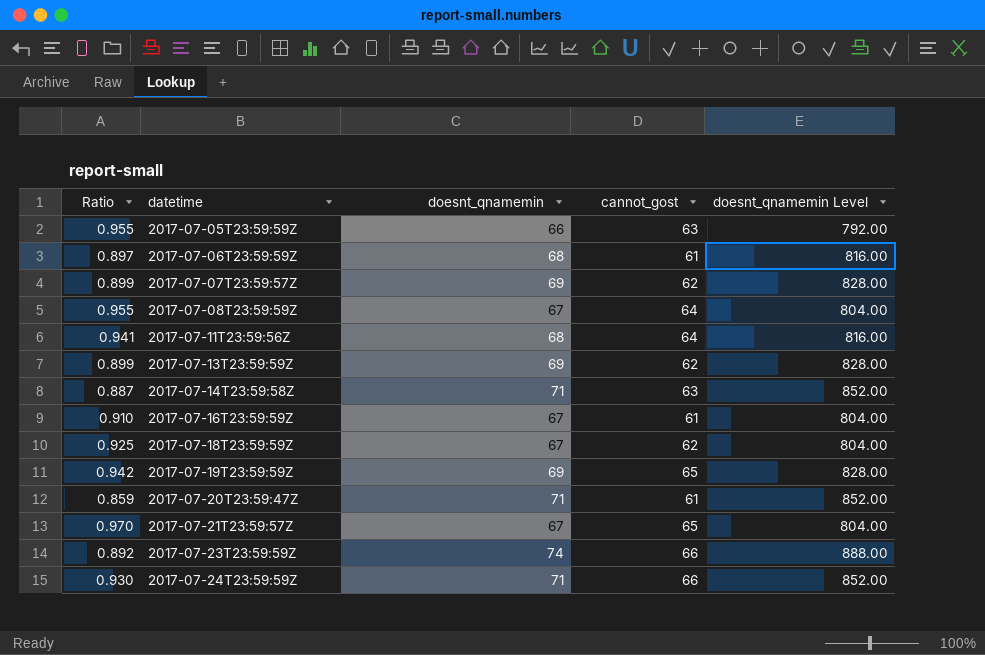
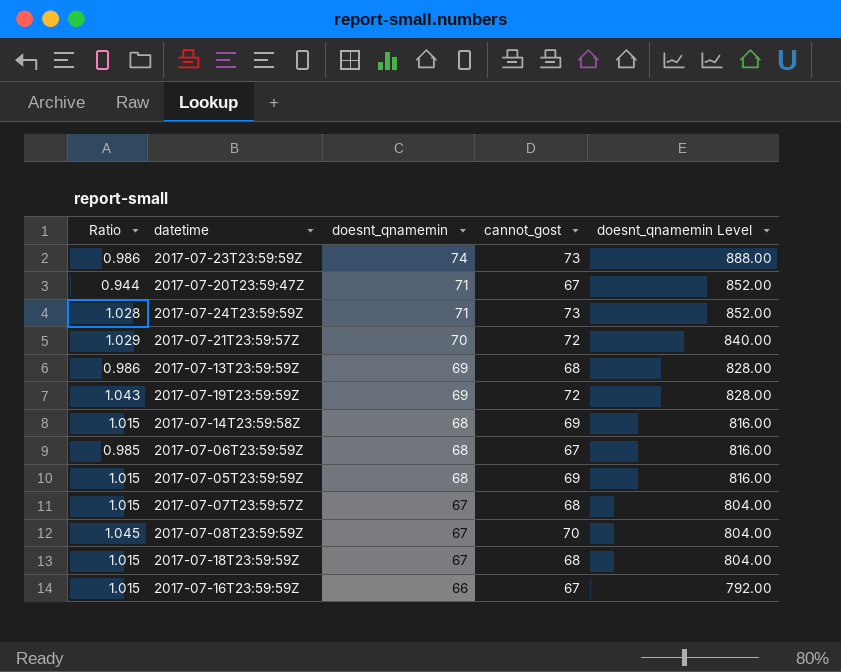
row order: datetime ascending -> doesnt_qnamemin descending
row 2017-07-11T23:59:56Z: 0.941 | 68 | 64 | 816.00 -> none
2017-07-23T23:59:59Z | Ratio: 0.892 -> 0.986
2017-07-23T23:59:59Z | cannot_gost: 66 -> 73
2017-07-20T23:59:47Z | Ratio: 0.859 -> 0.944
2017-07-20T23:59:47Z | cannot_gost: 61 -> 67
2017-07-24T23:59:59Z | Ratio: 0.930 -> 1.028
2017-07-24T23:59:59Z | cannot_gost: 66 -> 73
2017-07-21T23:59:57Z | Ratio: 0.970 -> 1.029
2017-07-21T23:59:57Z | doesnt_qnamemin: 67 -> 70
2017-07-21T23:59:57Z | cannot_gost: 65 -> 72
2017-07-21T23:59:57Z | doesnt_qnamemin Level: 804.00 -> 840.00
2017-07-13T23:59:59Z | Ratio: 0.899 -> 0.986
2017-07-13T23:59:59Z | cannot_gost: 62 -> 68
2017-07-19T23:59:59Z | Ratio: 0.942 -> 1.043
2017-07-19T23:59:59Z | cannot_gost: 65 -> 72
2017-07-14T23:59:58Z | Ratio: 0.887 -> 1.015
2017-07-14T23:59:58Z | doesnt_qnamemin: 71 -> 68
2017-07-14T23:59:58Z | cannot_gost: 63 -> 69
2017-07-14T23:59:58Z | doesnt_qnamemin Level: 852.00 -> 816.00
2017-07-06T23:59:59Z | Ratio: 0.897 -> 0.985
2017-07-06T23:59:59Z | cannot_gost: 61 -> 67
2017-07-05T23:59:59Z | Ratio: 0.955 -> 1.015
2017-07-05T23:59:59Z | doesnt_qnamemin: 66 -> 68
2017-07-05T23:59:59Z | cannot_gost: 63 -> 69
2017-07-05T23:59:59Z | doesnt_qnamemin Level: 792.00 -> 816.00
2017-07-07T23:59:57Z | Ratio: 0.899 -> 1.015
2017-07-07T23:59:57Z | doesnt_qnamemin: 69 -> 67
2017-07-07T23:59:57Z | cannot_gost: 62 -> 68
2017-07-07T23:59:57Z | doesnt_qnamemin Level: 828.00 -> 804.00
2017-07-08T23:59:59Z | Ratio: 0.955 -> 1.045
2017-07-08T23:59:59Z | cannot_gost: 64 -> 70
2017-07-18T23:59:59Z | Ratio: 0.925 -> 1.015
2017-07-18T23:59:59Z | cannot_gost: 62 -> 68
2017-07-16T23:59:59Z | Ratio: 0.910 -> 1.015
2017-07-16T23:59:59Z | doesnt_qnamemin: 67 -> 66
2017-07-16T23:59:59Z | cannot_gost: 61 -> 67
2017-07-16T23:59:59Z | doesnt_qnamemin Level: 804.00 -> 792.00

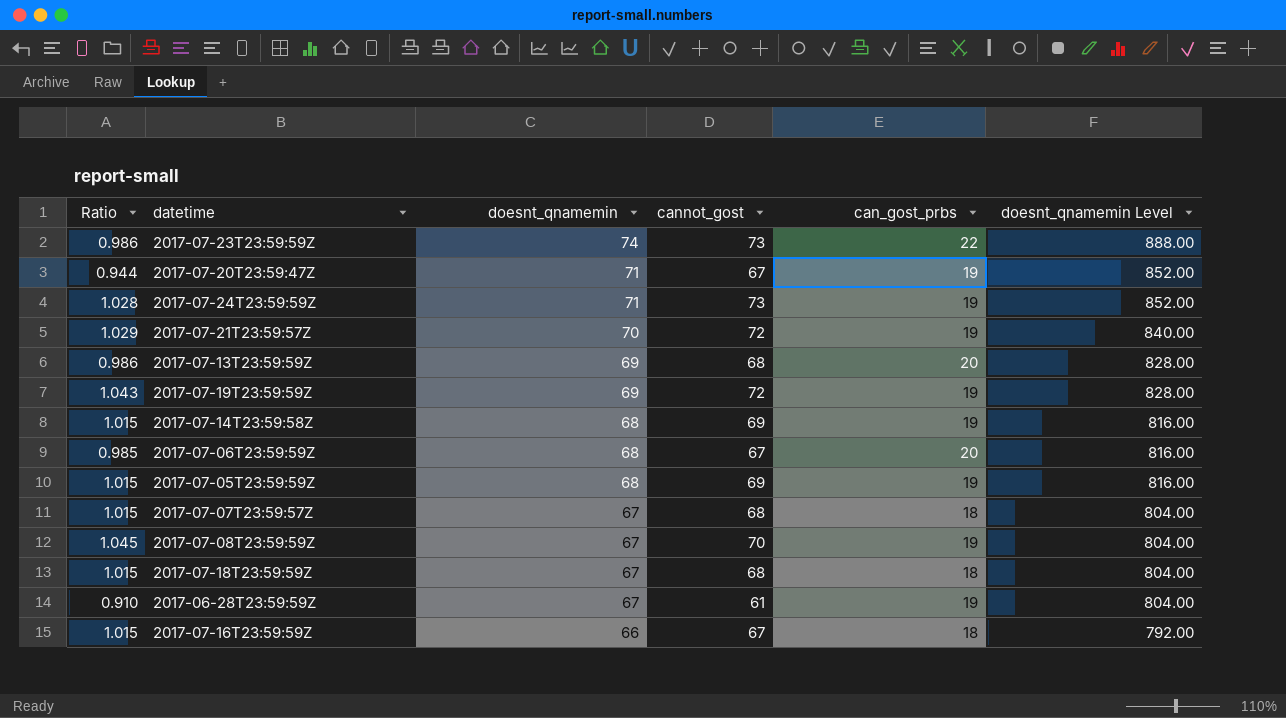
column can_gost_prbs | position: none -> 5
row 2017-06-28T23:59:59Z: none -> 0.910 | 67 | 61 | 19 | 804.00

